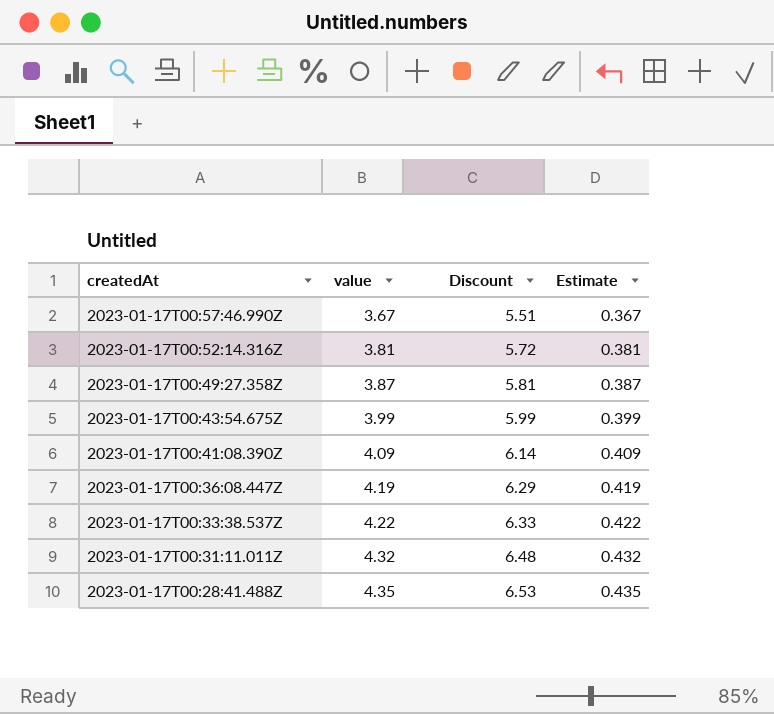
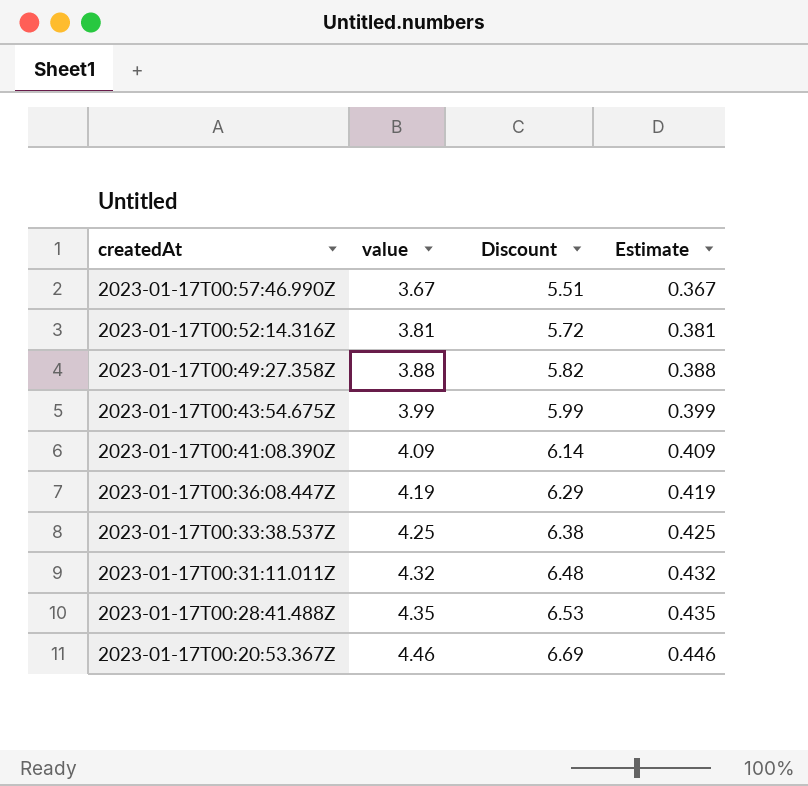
2023-01-17T00:49:27.358Z | value: 3.87 -> 3.88
2023-01-17T00:49:27.358Z | Discount: 5.81 -> 5.82
2023-01-17T00:49:27.358Z | Estimate: 0.387 -> 0.388
2023-01-17T00:33:38.537Z | value: 4.22 -> 4.25
2023-01-17T00:33:38.537Z | Discount: 6.33 -> 6.38
2023-01-17T00:33:38.537Z | Estimate: 0.422 -> 0.425
row 2023-01-17T00:20:53.367Z: none -> 4.46 | 6.69 | 0.446

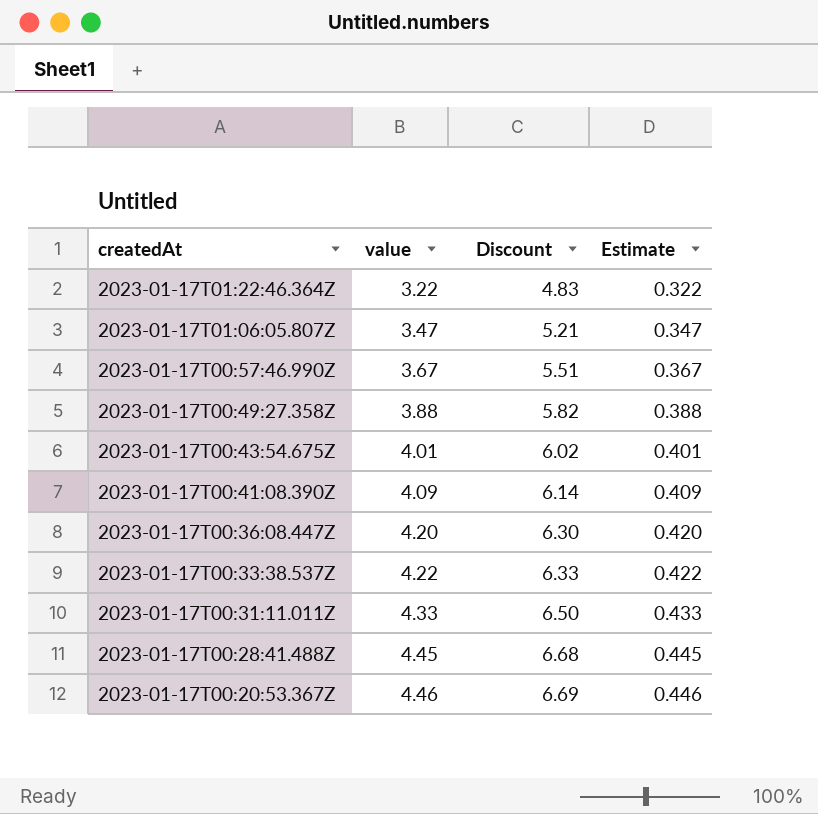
row 2023-01-17T00:52:14.316Z: 3.81 | 5.72 | 0.381 -> none
row 2023-01-17T01:22:46.364Z: none -> 3.22 | 4.83 | 0.322
row 2023-01-17T01:06:05.807Z: none -> 3.47 | 5.21 | 0.347
2023-01-17T00:43:54.675Z | value: 3.99 -> 4.01
2023-01-17T00:43:54.675Z | Discount: 5.99 -> 6.02
2023-01-17T00:43:54.675Z | Estimate: 0.399 -> 0.401
2023-01-17T00:36:08.447Z | value: 4.19 -> 4.20
2023-01-17T00:36:08.447Z | Discount: 6.29 -> 6.30
2023-01-17T00:36:08.447Z | Estimate: 0.419 -> 0.420
2023-01-17T00:33:38.537Z | value: 4.25 -> 4.22
2023-01-17T00:33:38.537Z | Discount: 6.38 -> 6.33
2023-01-17T00:33:38.537Z | Estimate: 0.425 -> 0.422
2023-01-17T00:31:11.011Z | value: 4.32 -> 4.33
2023-01-17T00:31:11.011Z | Discount: 6.48 -> 6.50
2023-01-17T00:31:11.011Z | Estimate: 0.432 -> 0.433
2023-01-17T00:28:41.488Z | value: 4.35 -> 4.45
2023-01-17T00:28:41.488Z | Discount: 6.53 -> 6.68
2023-01-17T00:28:41.488Z | Estimate: 0.435 -> 0.445

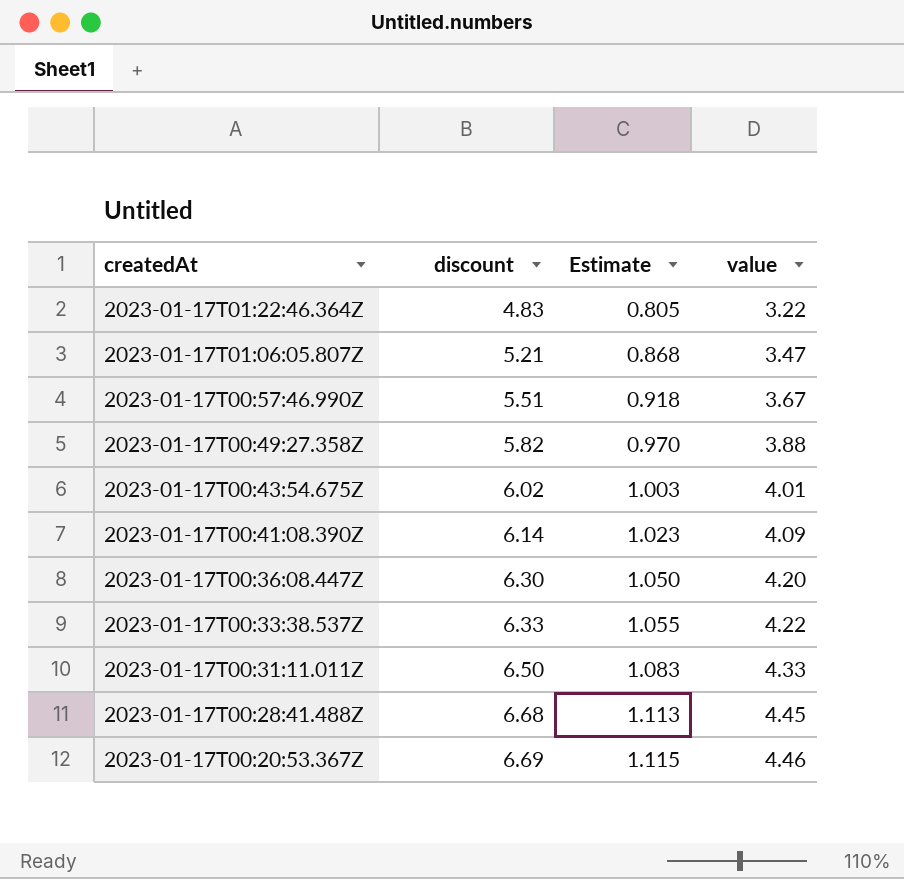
column name: Discount -> discount
column Estimate | formula: [value] * 0.1 -> [value] * 0.25
column value | position: 2 -> 4

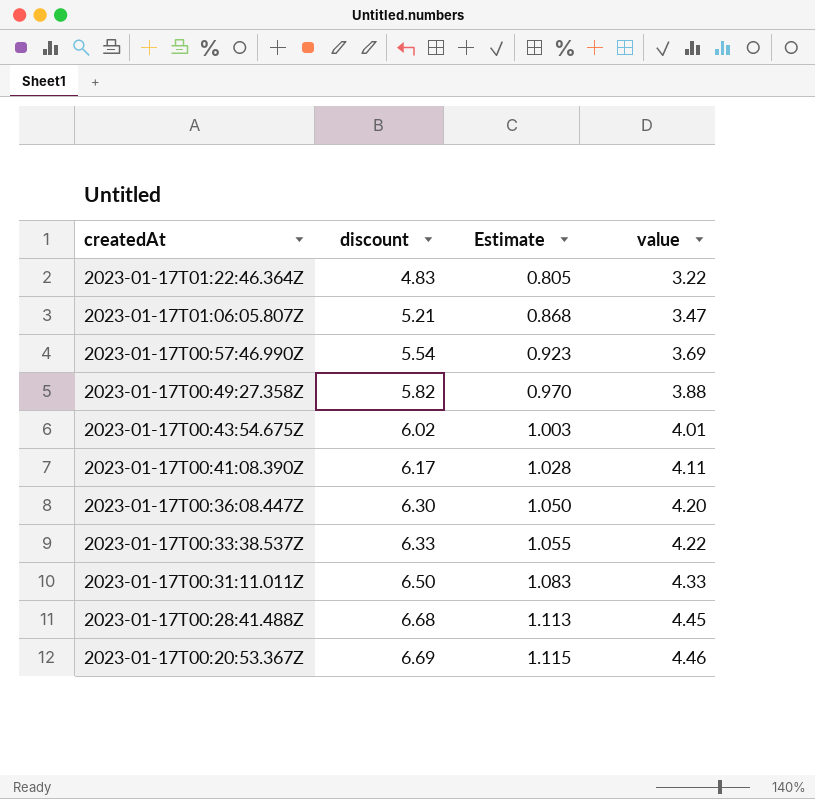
2023-01-17T00:57:46.990Z | discount: 5.51 -> 5.54
2023-01-17T00:57:46.990Z | Estimate: 0.918 -> 0.923
2023-01-17T00:57:46.990Z | value: 3.67 -> 3.69
2023-01-17T00:41:08.390Z | discount: 6.14 -> 6.17
2023-01-17T00:41:08.390Z | Estimate: 1.023 -> 1.028
2023-01-17T00:41:08.390Z | value: 4.09 -> 4.11

